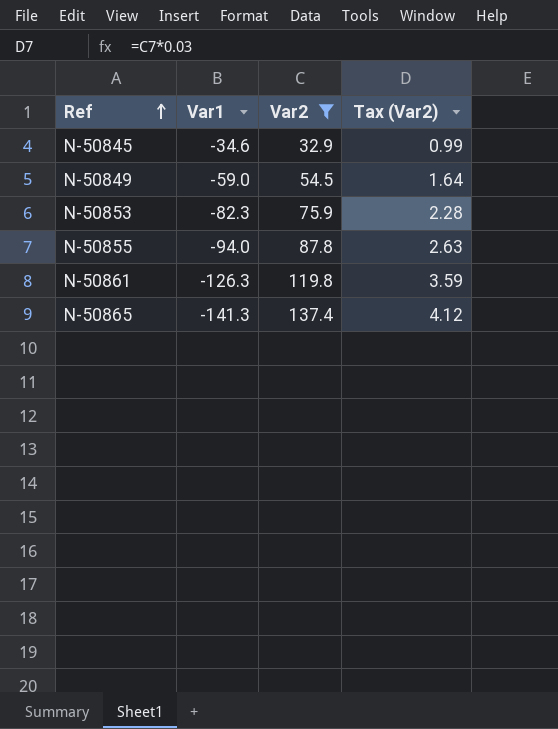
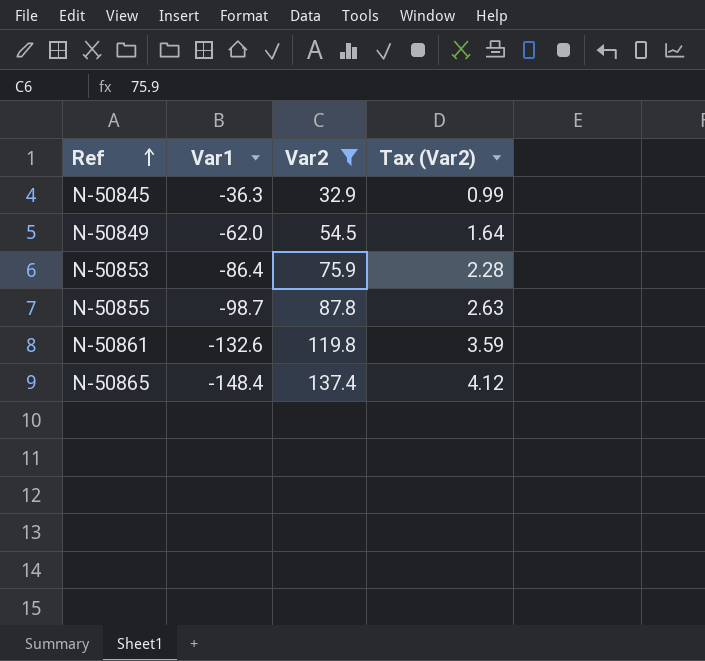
N-50845 | Var1: -34.6 -> -36.3
N-50849 | Var1: -59.0 -> -62.0
N-50853 | Var1: -82.3 -> -86.4
N-50855 | Var1: -94.0 -> -98.7
N-50861 | Var1: -126.3 -> -132.6
N-50865 | Var1: -141.3 -> -148.4

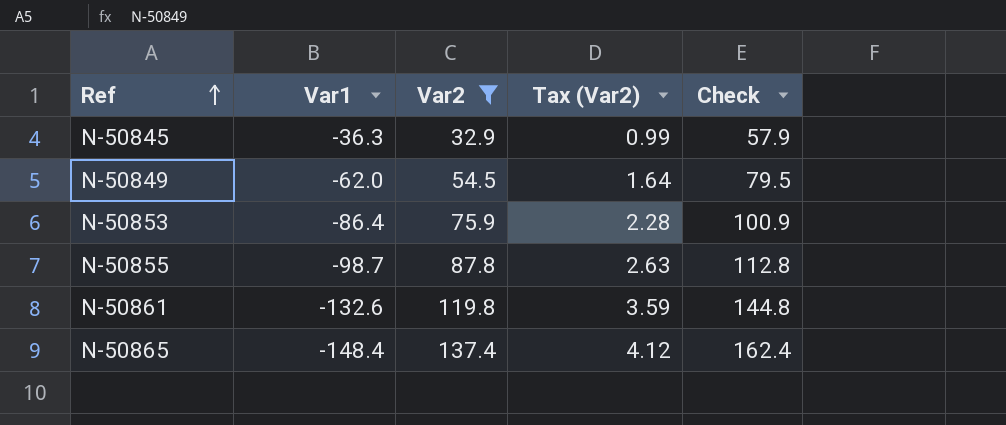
column Check | formula: none -> [Var2] + 25

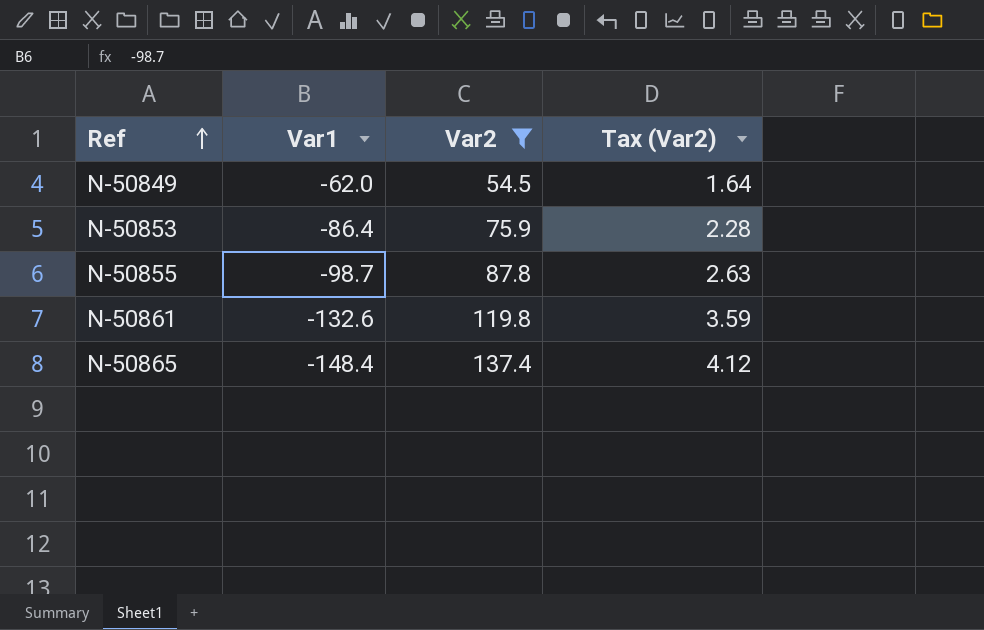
column Check | formula: [Var2] + 25 -> none
row N-50845: -36.3 | 32.9 | 0.99 | 57.9 -> none

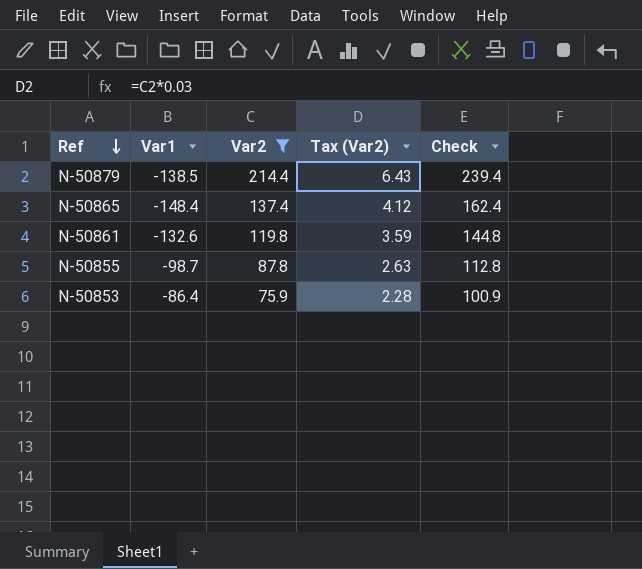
row order: Ref ascending -> Ref descending
column Check | formula: none -> [Var2] + 25
row N-50849: -62.0 | 54.5 | 1.64 -> none
row N-50879: none -> -138.5 | 214.4 | 6.43 | 239.4

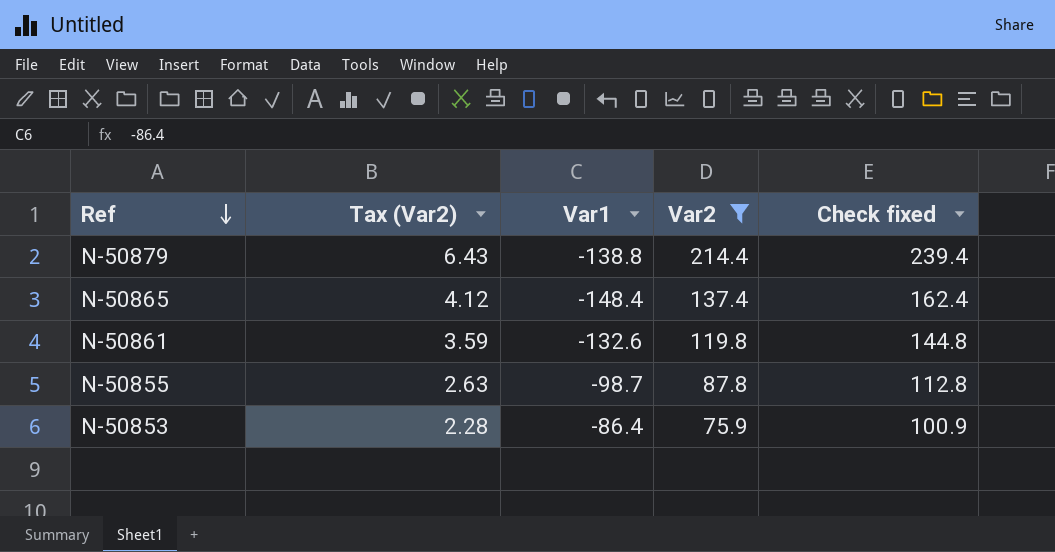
column Tax (Var2) | position: 4 -> 2
column name: Check -> Check fixed
N-50879 | Var1: -138.5 -> -138.8

